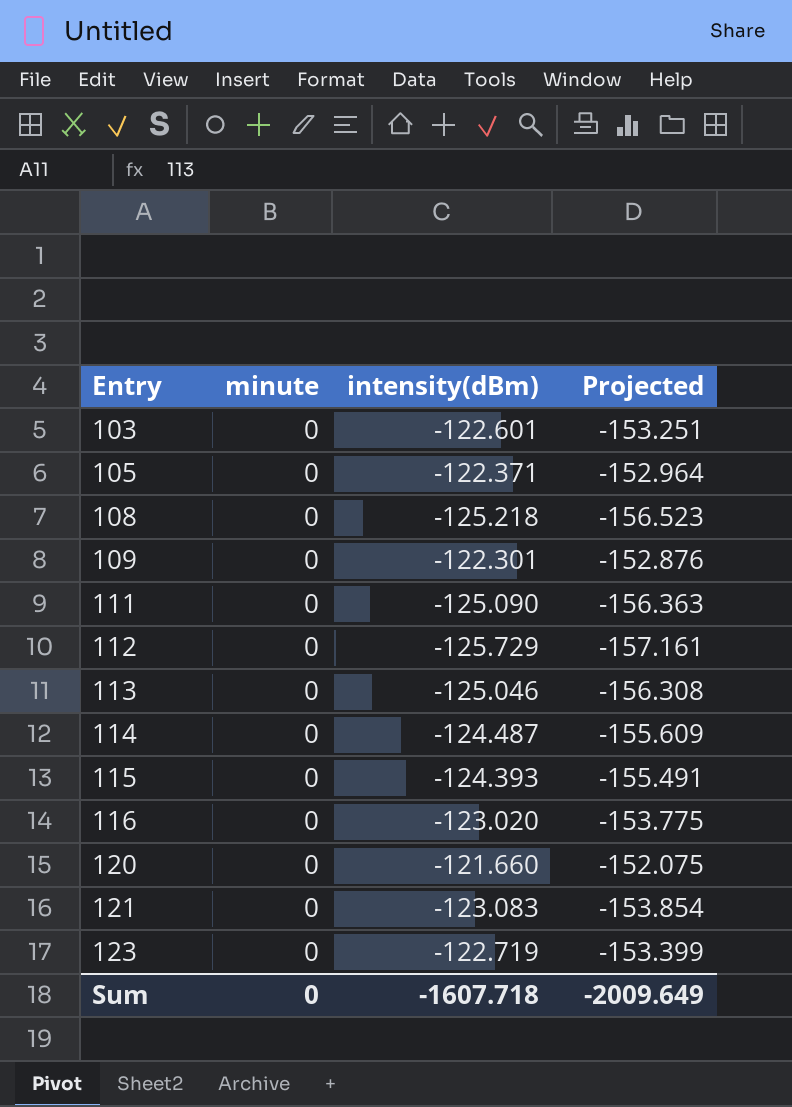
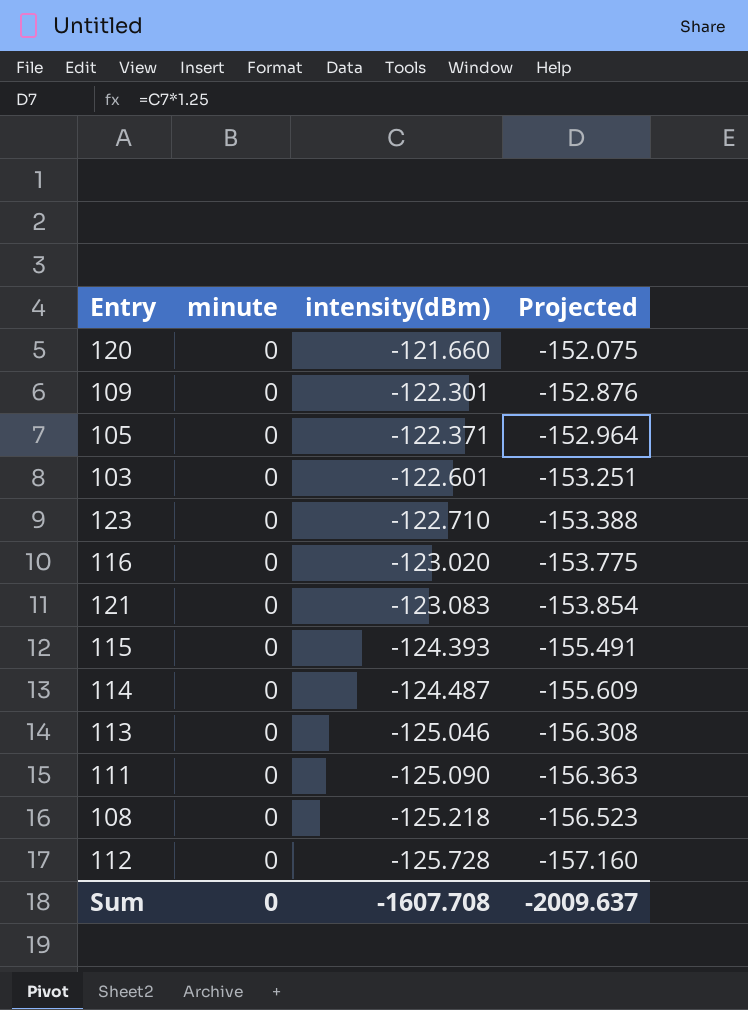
row order: Entry ascending -> intensity(dBm) descending
123 | intensity(dBm): -122.719 -> -122.710
123 | Projected: -153.399 -> -153.388
112 | intensity(dBm): -125.729 -> -125.728
112 | Projected: -157.161 -> -157.160
Sum | intensity(dBm): -1607.718 -> -1607.708
Sum | Projected: -2009.649 -> -2009.637

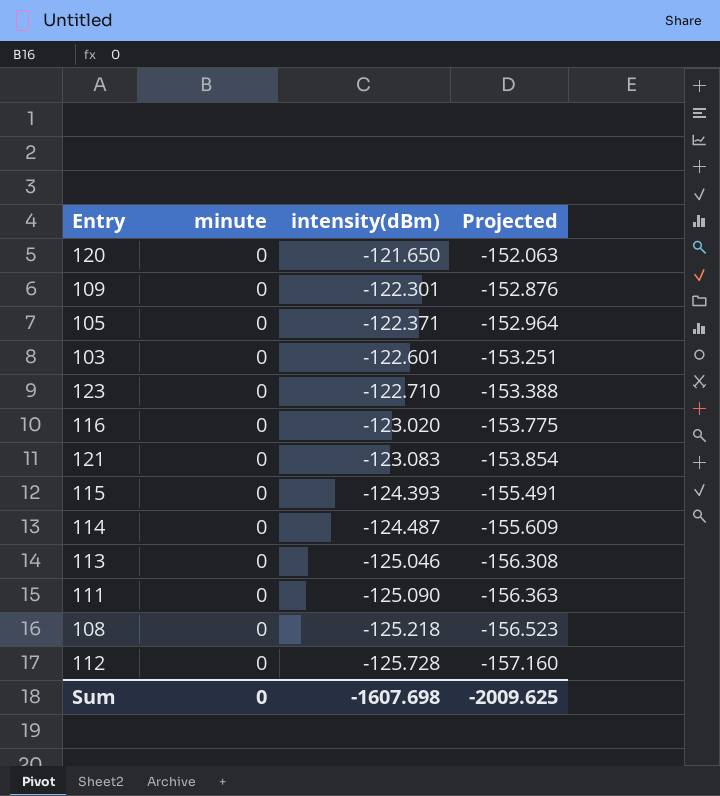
120 | intensity(dBm): -121.660 -> -121.650
120 | Projected: -152.075 -> -152.063
Sum | intensity(dBm): -1607.708 -> -1607.698
Sum | Projected: -2009.637 -> -2009.625

